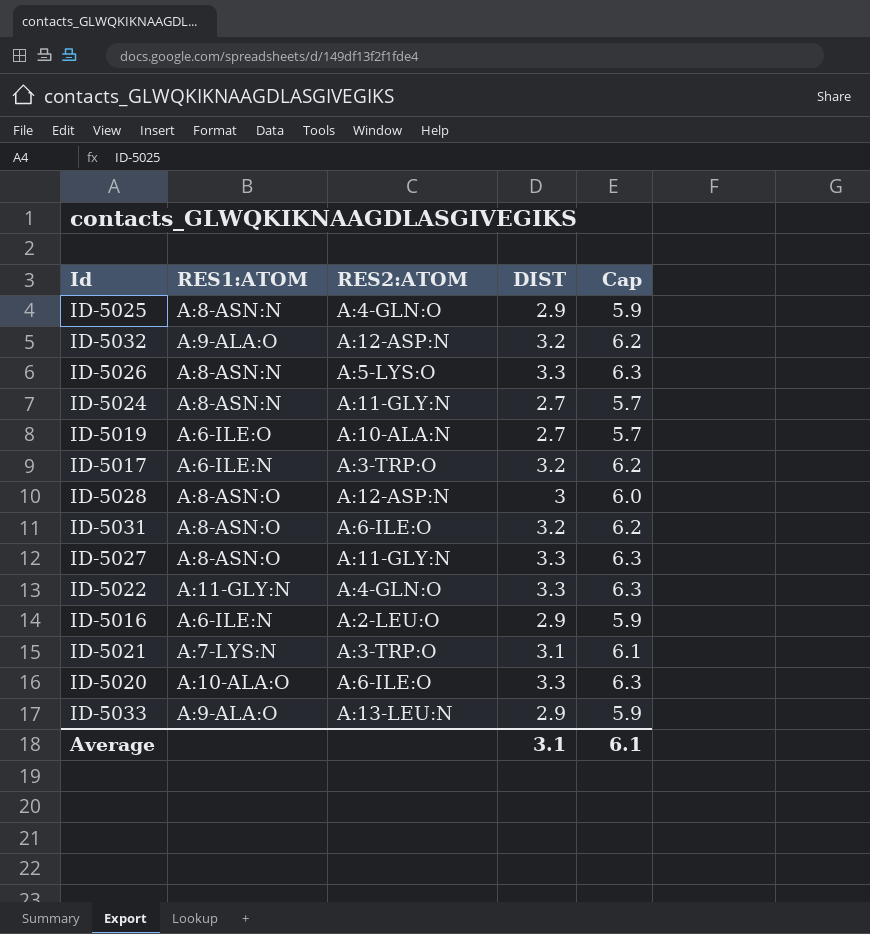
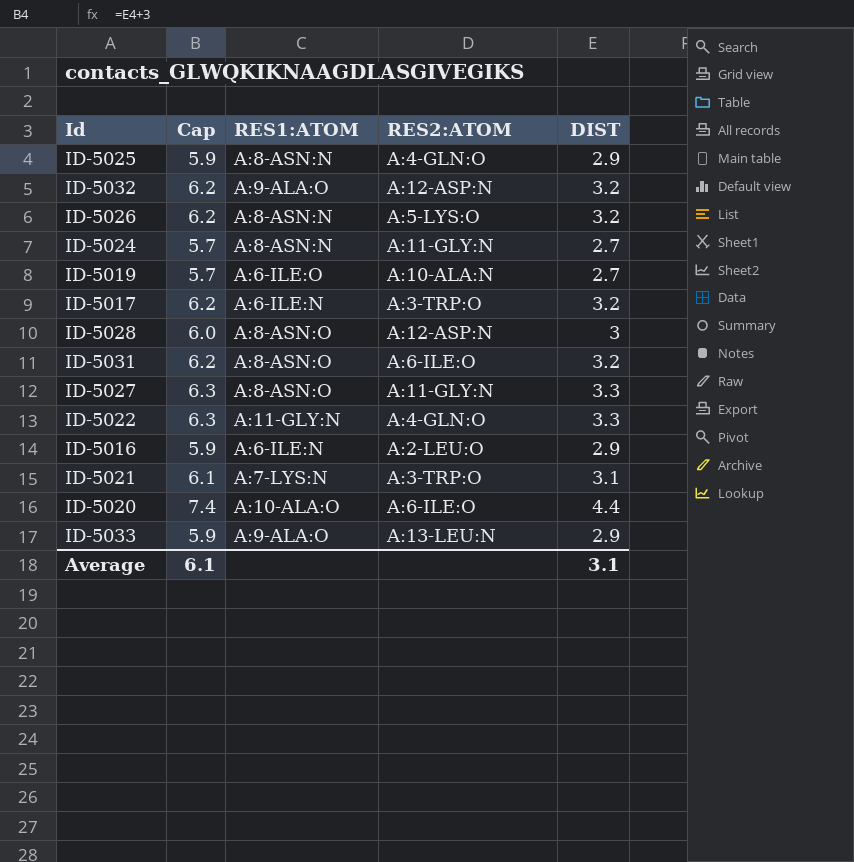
column Cap | position: 5 -> 2
ID-5026 | Cap: 6.3 -> 6.2
ID-5026 | DIST: 3.3 -> 3.2
ID-5020 | Cap: 6.3 -> 7.4
ID-5020 | DIST: 3.3 -> 4.4

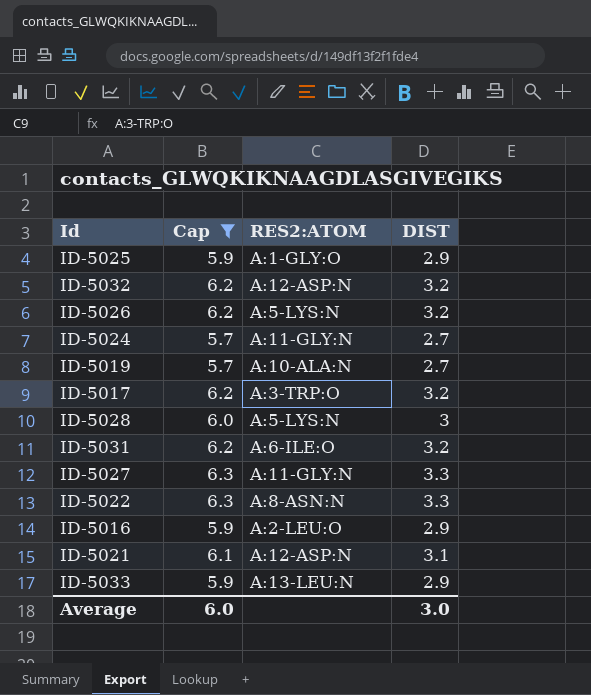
filter: none -> Cap != 7.4
column RES1:ATOM | position: 3 -> none
ID-5025 | RES2:ATOM: A:4-GLN:O -> A:1-GLY:O
ID-5026 | RES2:ATOM: A:5-LYS:O -> A:5-LYS:N
ID-5028 | RES2:ATOM: A:12-ASP:N -> A:5-LYS:N
ID-5022 | RES2:ATOM: A:4-GLN:O -> A:8-ASN:N
ID-5021 | RES2:ATOM: A:3-TRP:O -> A:12-ASP:N
Average | Cap: 6.1 -> 6.0
Average | DIST: 3.1 -> 3.0

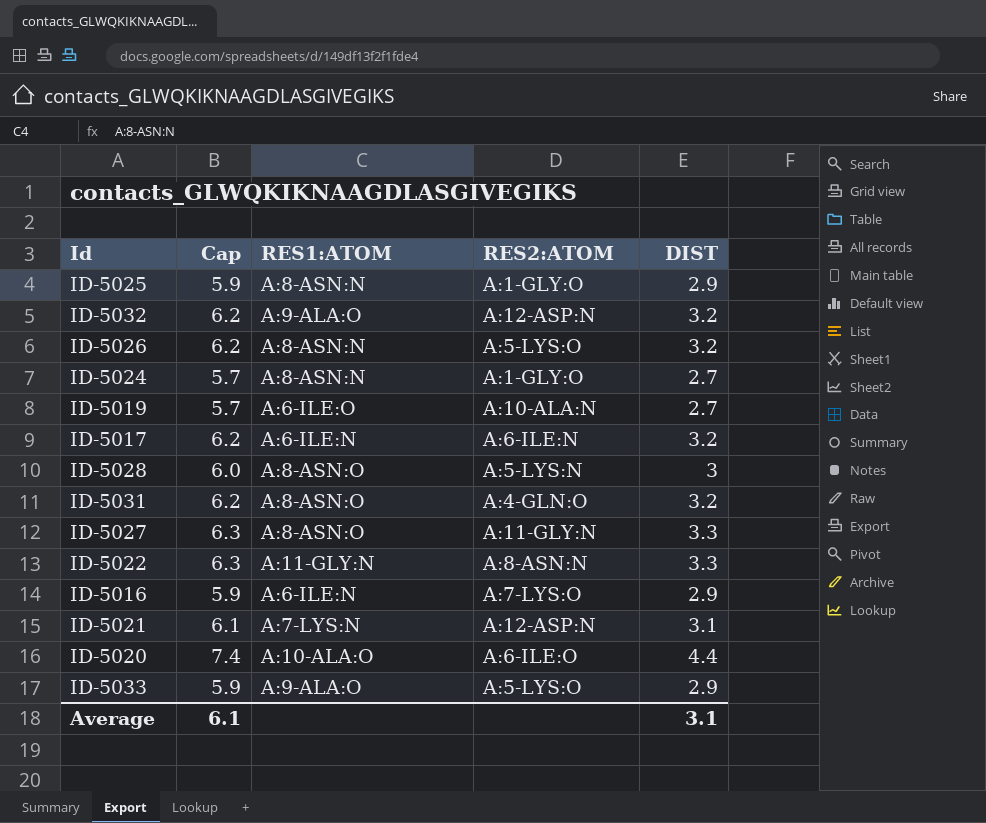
filter: Cap != 7.4 -> none
column RES1:ATOM | position: none -> 3
ID-5026 | RES2:ATOM: A:5-LYS:N -> A:5-LYS:O
ID-5024 | RES2:ATOM: A:11-GLY:N -> A:1-GLY:O
ID-5017 | RES2:ATOM: A:3-TRP:O -> A:6-ILE:N
ID-5031 | RES2:ATOM: A:6-ILE:O -> A:4-GLN:O
ID-5016 | RES2:ATOM: A:2-LEU:O -> A:7-LYS:O
ID-5033 | RES2:ATOM: A:13-LEU:N -> A:5-LYS:O
Average | Cap: 6.0 -> 6.1
Average | DIST: 3.0 -> 3.1

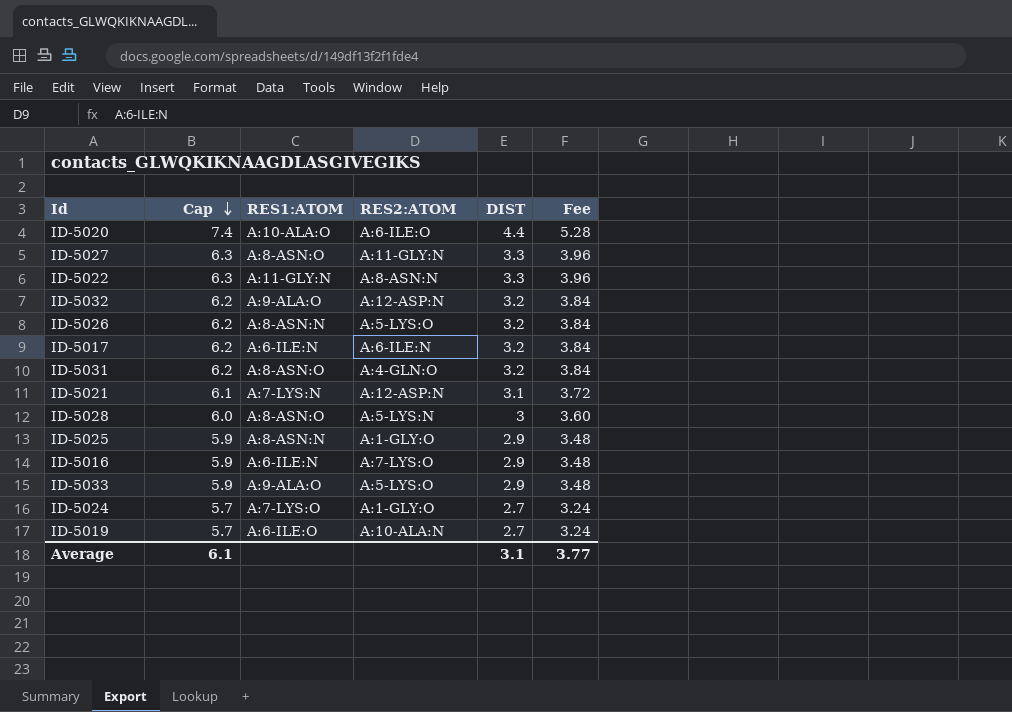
row order: none -> Cap descending
column Fee | formula: none -> [DIST] * 1.2
ID-5024 | RES1:ATOM: A:8-ASN:N -> A:7-LYS:O

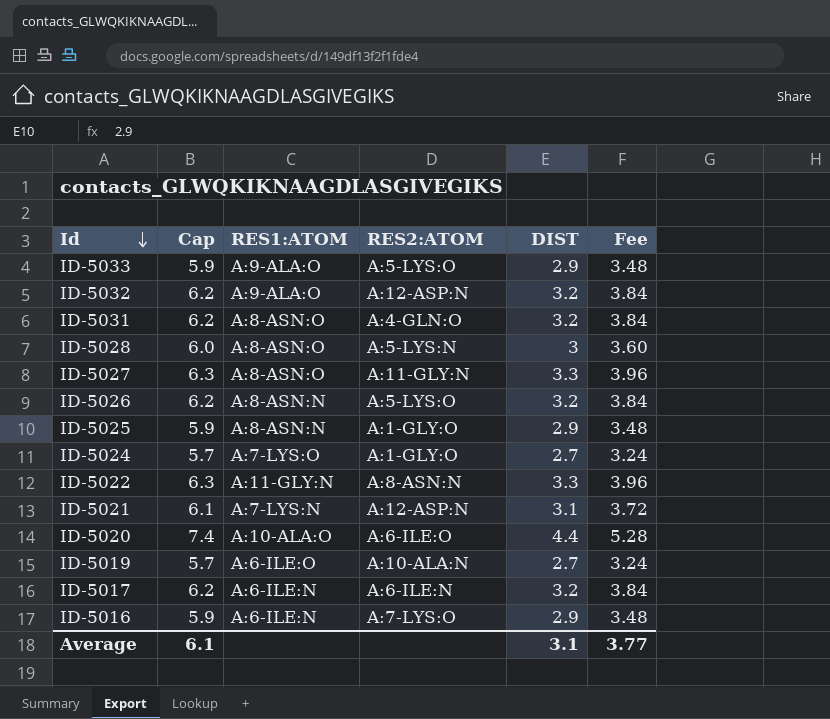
row order: Cap descending -> Id descending

